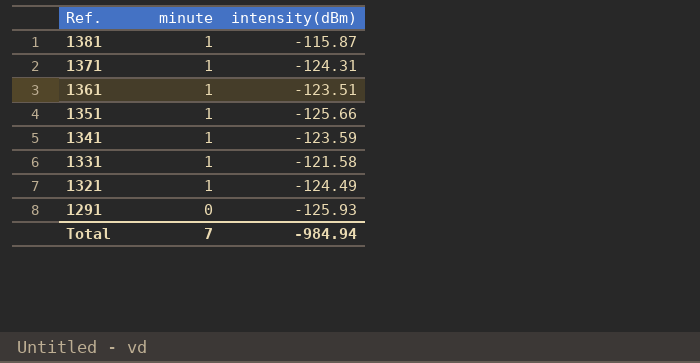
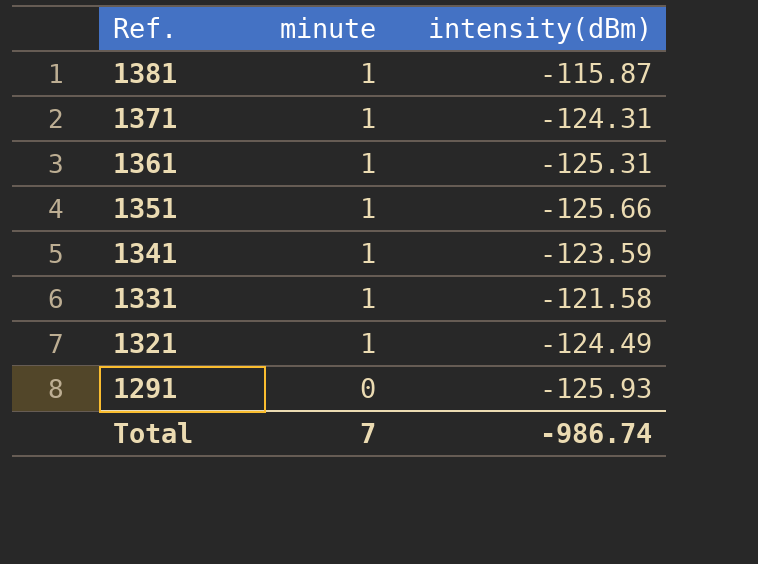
1361 | intensity(dBm): -123.51 -> -125.31
Total | intensity(dBm): -984.94 -> -986.74

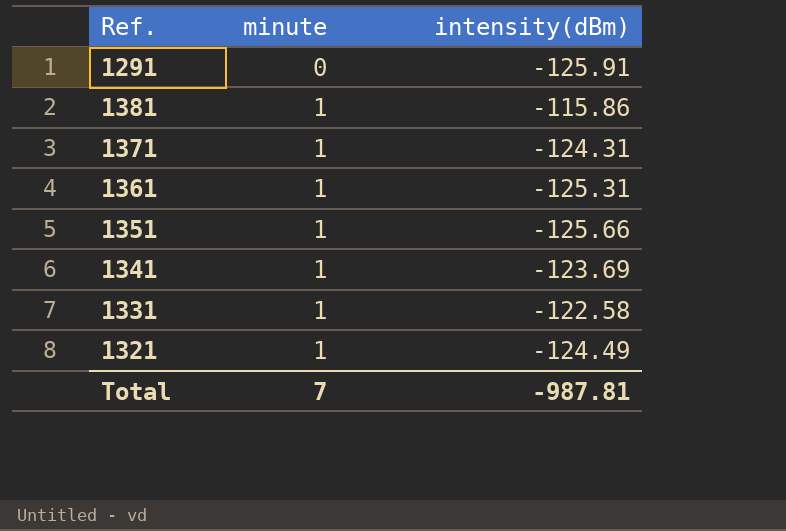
row order: Ref. descending -> minute ascending
1291 | intensity(dBm): -125.93 -> -125.91
1381 | intensity(dBm): -115.87 -> -115.86
1341 | intensity(dBm): -123.59 -> -123.69
1331 | intensity(dBm): -121.58 -> -122.58
Total | intensity(dBm): -986.74 -> -987.81

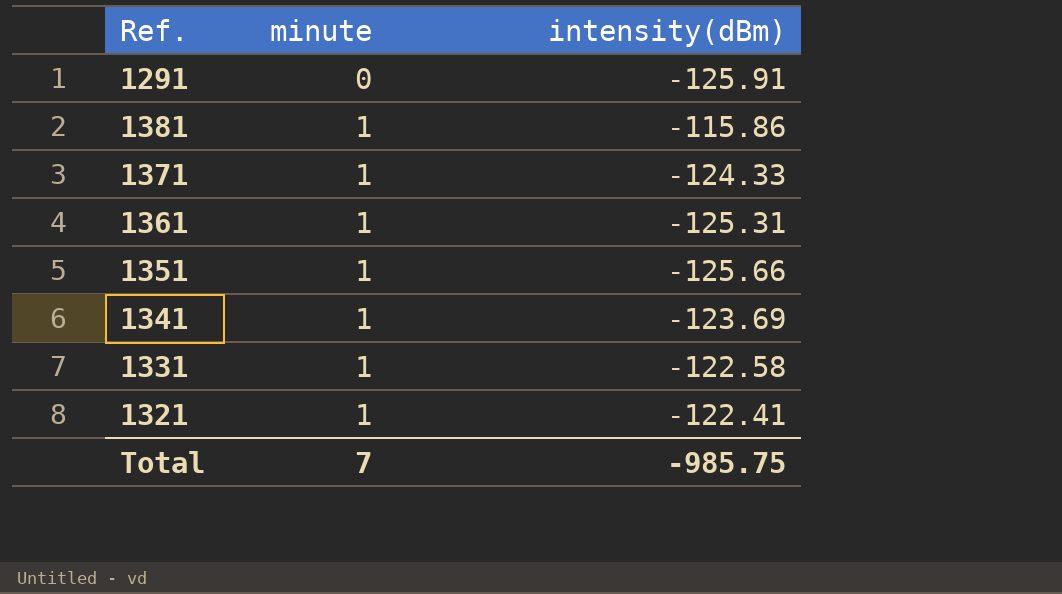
1371 | intensity(dBm): -124.31 -> -124.33
1321 | intensity(dBm): -124.49 -> -122.41
Total | intensity(dBm): -987.81 -> -985.75

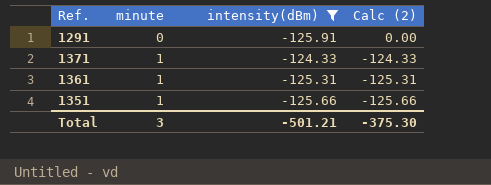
filter: none -> intensity(dBm) <= -124.33
column Calc (2) | formula: none -> [minute] * [intensity(dBm)]
Total | minute: 7 -> 3
Total | intensity(dBm): -985.75 -> -501.21

